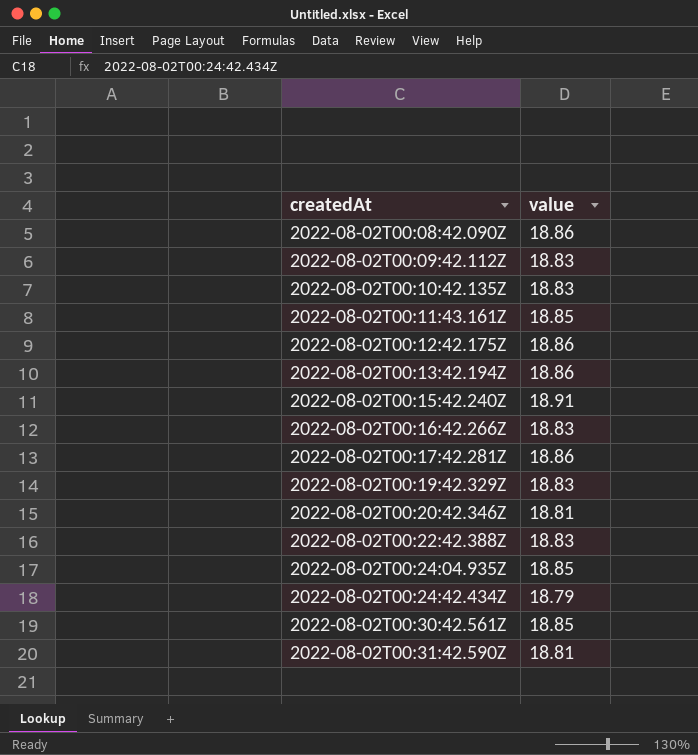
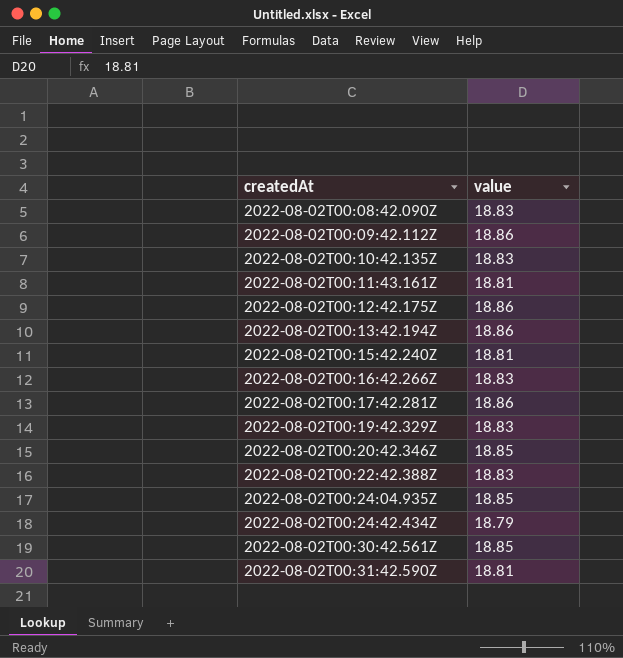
2022-08-02T00:08:42.090Z | value: 18.86 -> 18.83
2022-08-02T00:09:42.112Z | value: 18.83 -> 18.86
2022-08-02T00:11:43.161Z | value: 18.85 -> 18.81
2022-08-02T00:15:42.240Z | value: 18.91 -> 18.81
2022-08-02T00:20:42.346Z | value: 18.81 -> 18.85

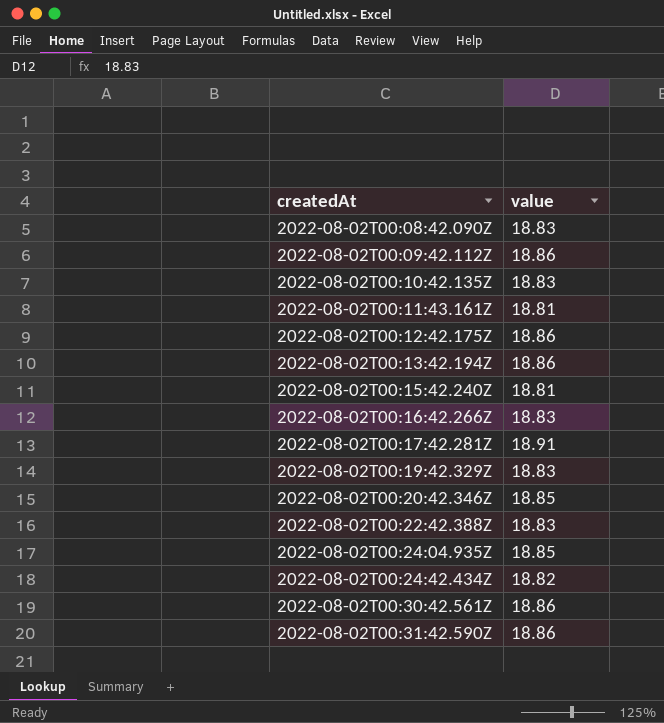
2022-08-02T00:17:42.281Z | value: 18.86 -> 18.91
2022-08-02T00:24:42.434Z | value: 18.79 -> 18.82
2022-08-02T00:30:42.561Z | value: 18.85 -> 18.86
2022-08-02T00:31:42.590Z | value: 18.81 -> 18.86

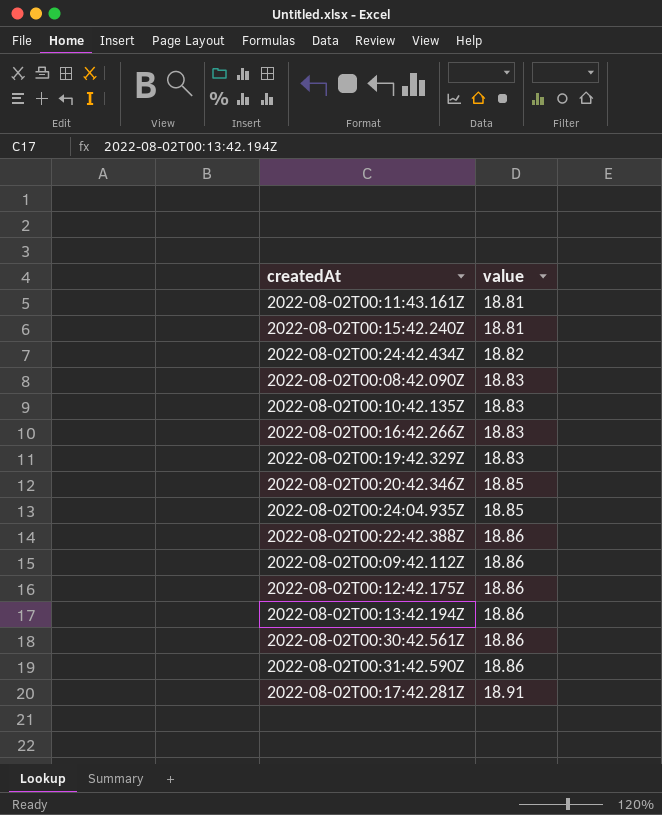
row order: createdAt ascending -> value ascending
2022-08-02T00:22:42.388Z | value: 18.83 -> 18.86

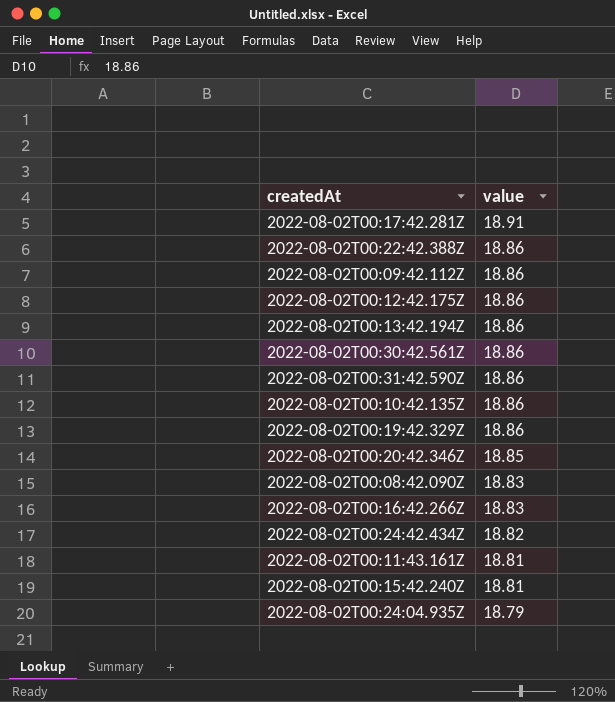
row order: value ascending -> value descending
2022-08-02T00:10:42.135Z | value: 18.83 -> 18.86
2022-08-02T00:19:42.329Z | value: 18.83 -> 18.86
2022-08-02T00:24:04.935Z | value: 18.85 -> 18.79

